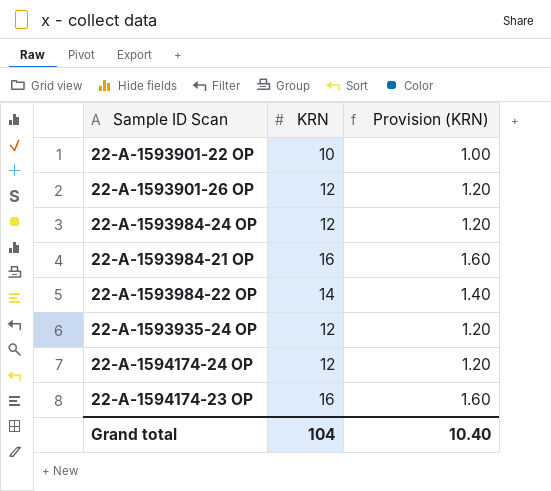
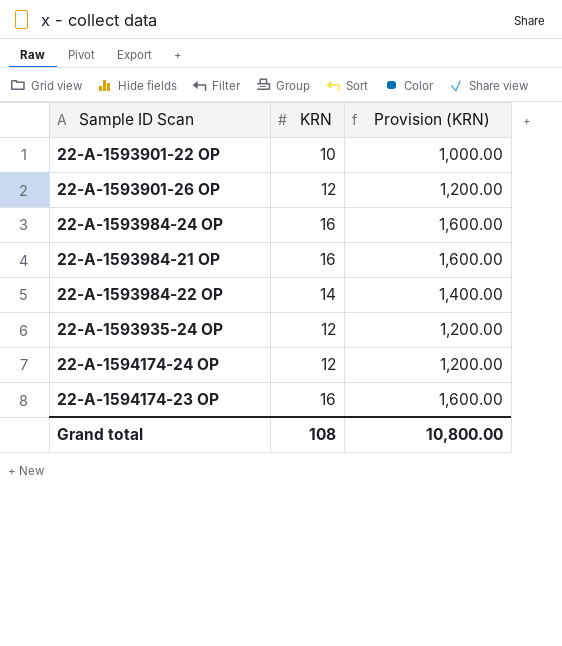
column Provision (KRN) | formula: [KRN] * 0.1 -> [KRN] * 100
22-A-1593984-24 OP | KRN: 12 -> 16
Grand total | KRN: 104 -> 108
Grand total | Provision (KRN): 10.40 -> 10,800.00

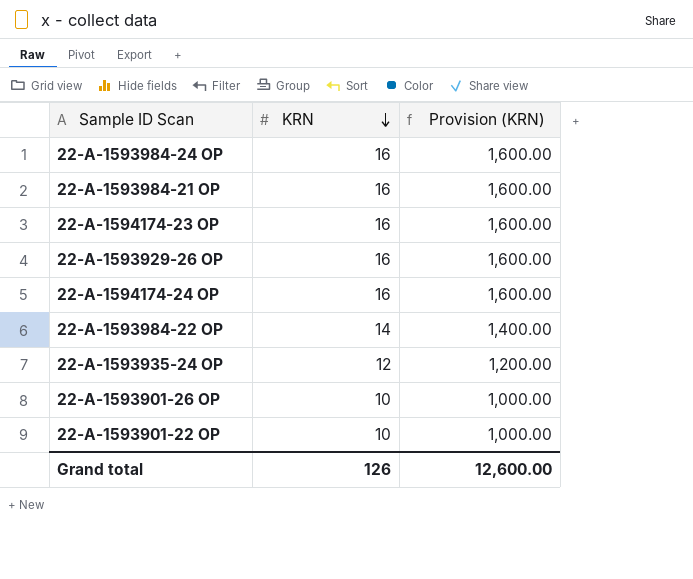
row order: none -> KRN descending
row 22-A-1593929-26 OP: none -> 16 | 1,600.00
22-A-1594174-24 OP | KRN: 12 -> 16
22-A-1594174-24 OP | Provision (KRN): 1,200.00 -> 1,600.00
22-A-1593901-26 OP | KRN: 12 -> 10
22-A-1593901-26 OP | Provision (KRN): 1,200.00 -> 1,000.00
Grand total | KRN: 108 -> 126
Grand total | Provision (KRN): 10,800.00 -> 12,600.00

